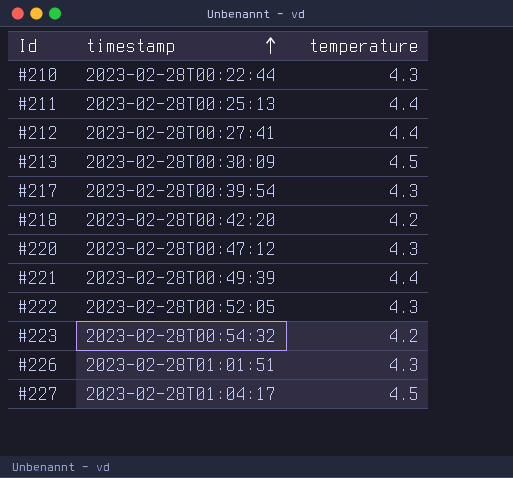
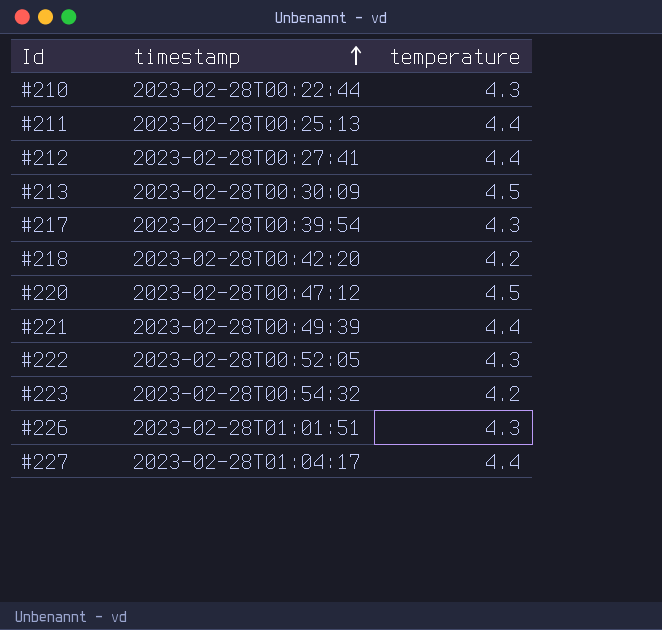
#220 | temperature: 4.3 -> 4.5
#227 | temperature: 4.5 -> 4.4

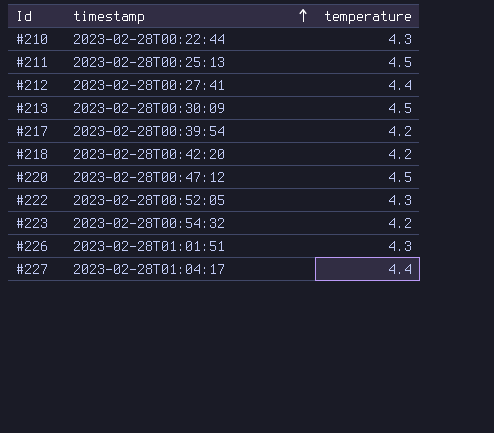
row #221: 2023-02-28T00:49:39 | 4.4 -> none
#211 | temperature: 4.4 -> 4.5
#217 | temperature: 4.3 -> 4.2

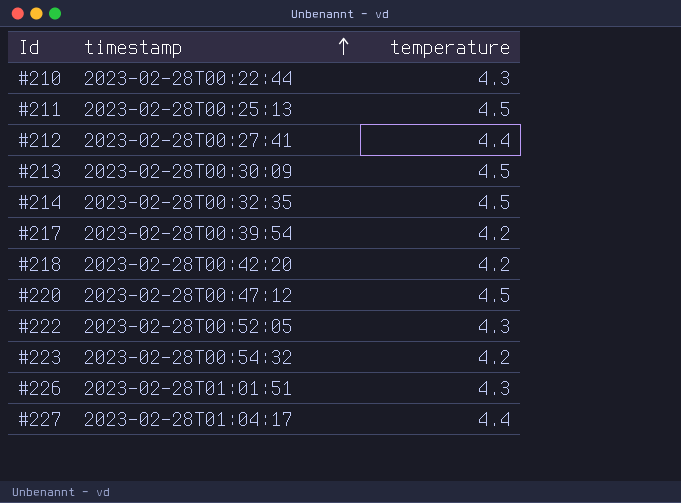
row #214: none -> 2023-02-28T00:32:35 | 4.5

